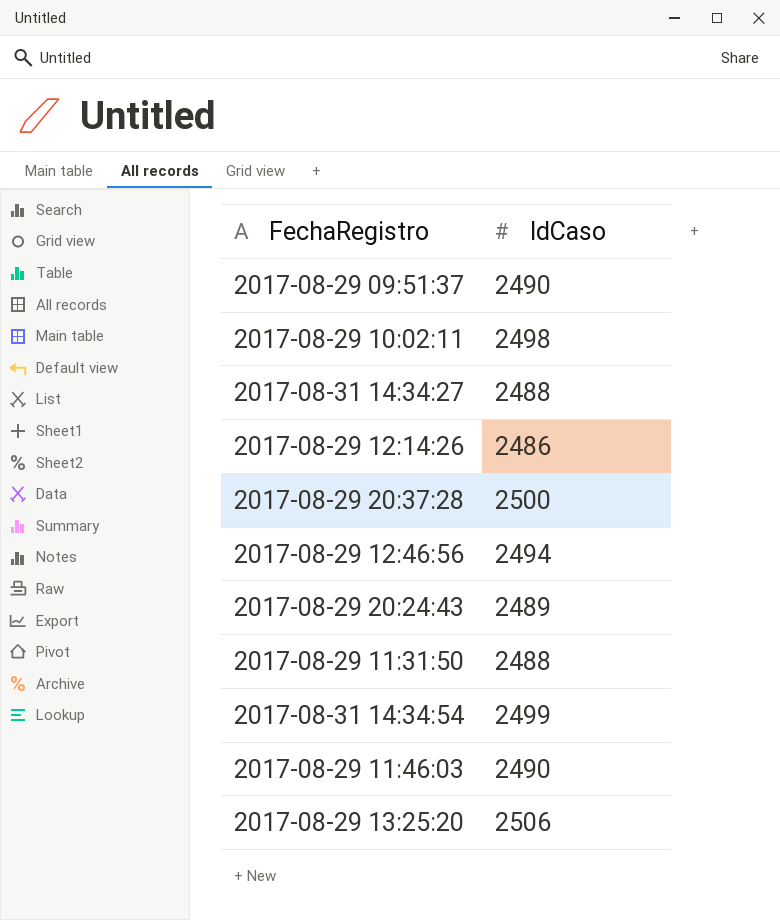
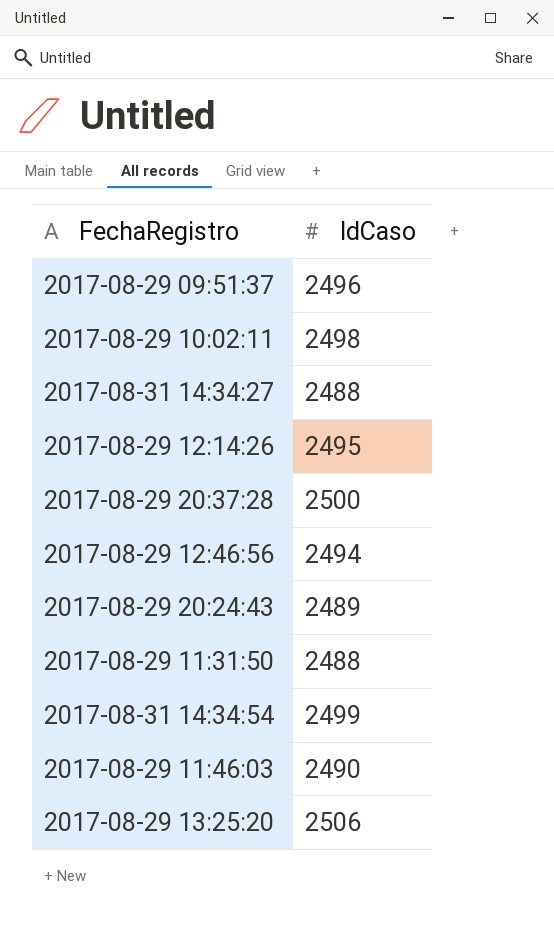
2017-08-29 09:51:37 | IdCaso: 2490 -> 2496
2017-08-29 12:14:26 | IdCaso: 2486 -> 2495

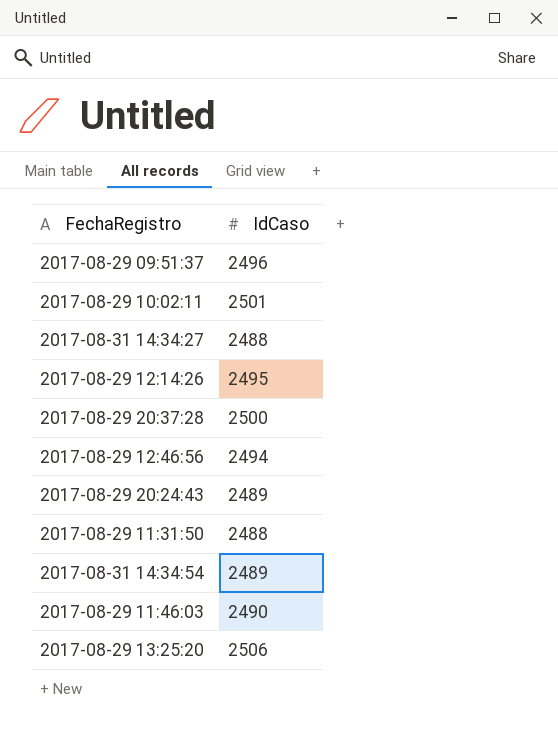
2017-08-29 10:02:11 | IdCaso: 2498 -> 2501
2017-08-31 14:34:54 | IdCaso: 2499 -> 2489

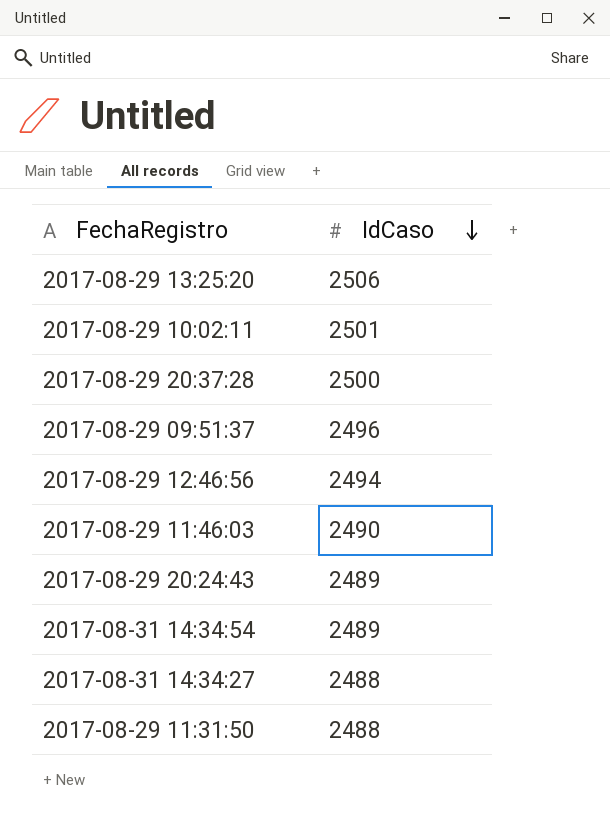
row order: none -> IdCaso descending
row 2017-08-29 12:14:26: 2495 -> none

